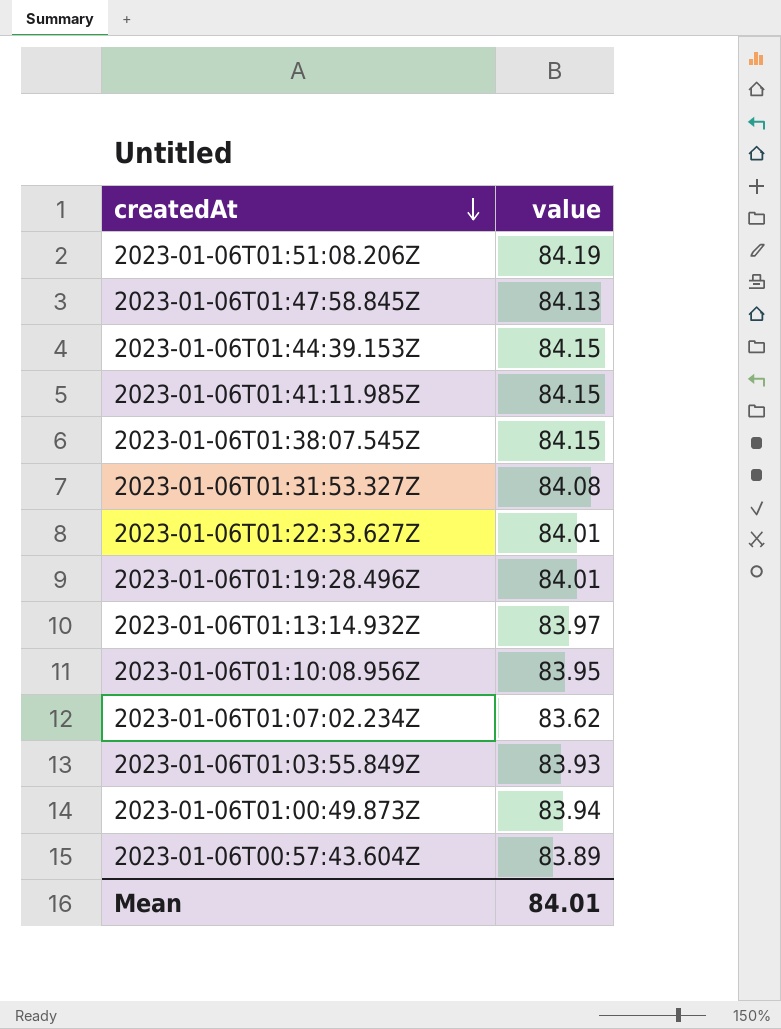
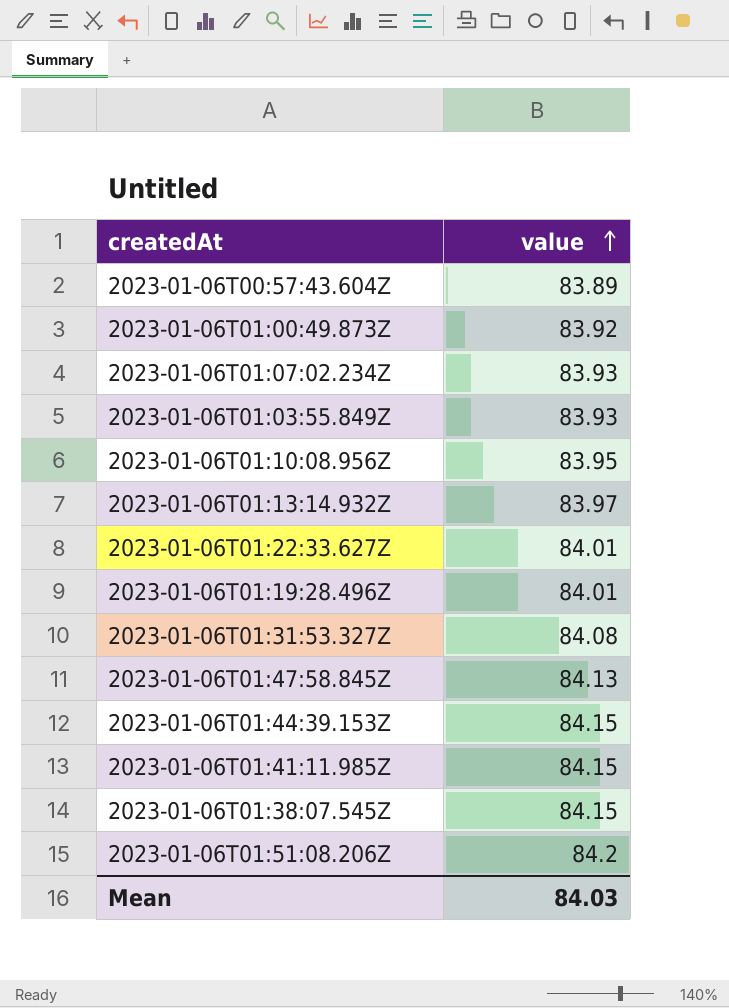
row order: createdAt descending -> value ascending
2023-01-06T01:00:49.873Z | value: 83.94 -> 83.92
2023-01-06T01:07:02.234Z | value: 83.62 -> 83.93
2023-01-06T01:51:08.206Z | value: 84.19 -> 84.2
Mean | value: 84.01 -> 84.03

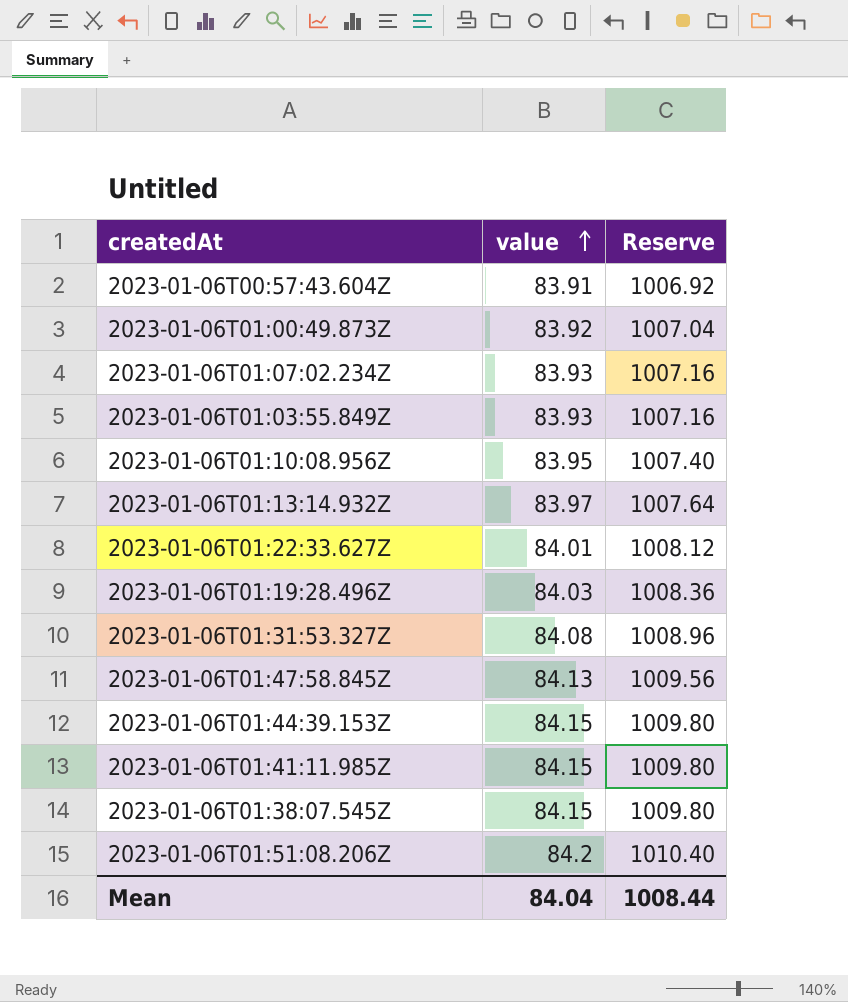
column Reserve | formula: none -> [value] * 12
2023-01-06T00:57:43.604Z | value: 83.89 -> 83.91
2023-01-06T01:19:28.496Z | value: 84.01 -> 84.03
Mean | value: 84.03 -> 84.04

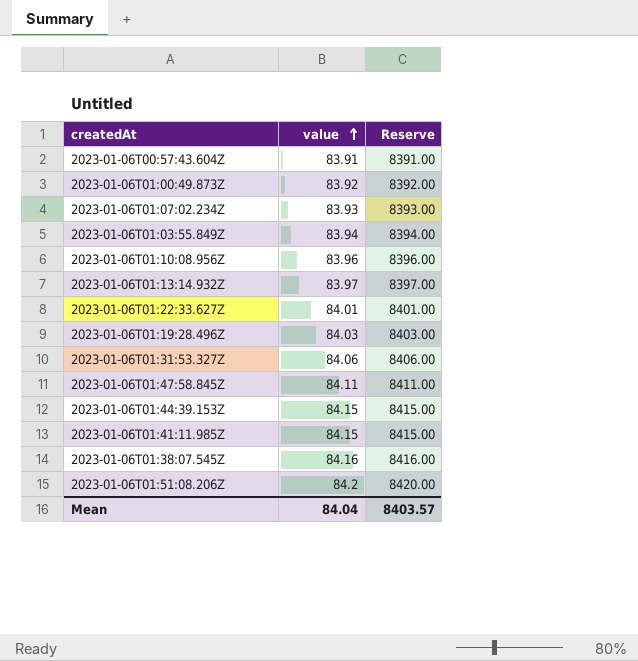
column Reserve | formula: [value] * 12 -> [value] * 100
2023-01-06T01:03:55.849Z | value: 83.93 -> 83.94
2023-01-06T01:10:08.956Z | value: 83.95 -> 83.96
2023-01-06T01:31:53.327Z | value: 84.08 -> 84.06
2023-01-06T01:47:58.845Z | value: 84.13 -> 84.11
2023-01-06T01:38:07.545Z | value: 84.15 -> 84.16
Mean | Reserve: 1008.44 -> 8403.57

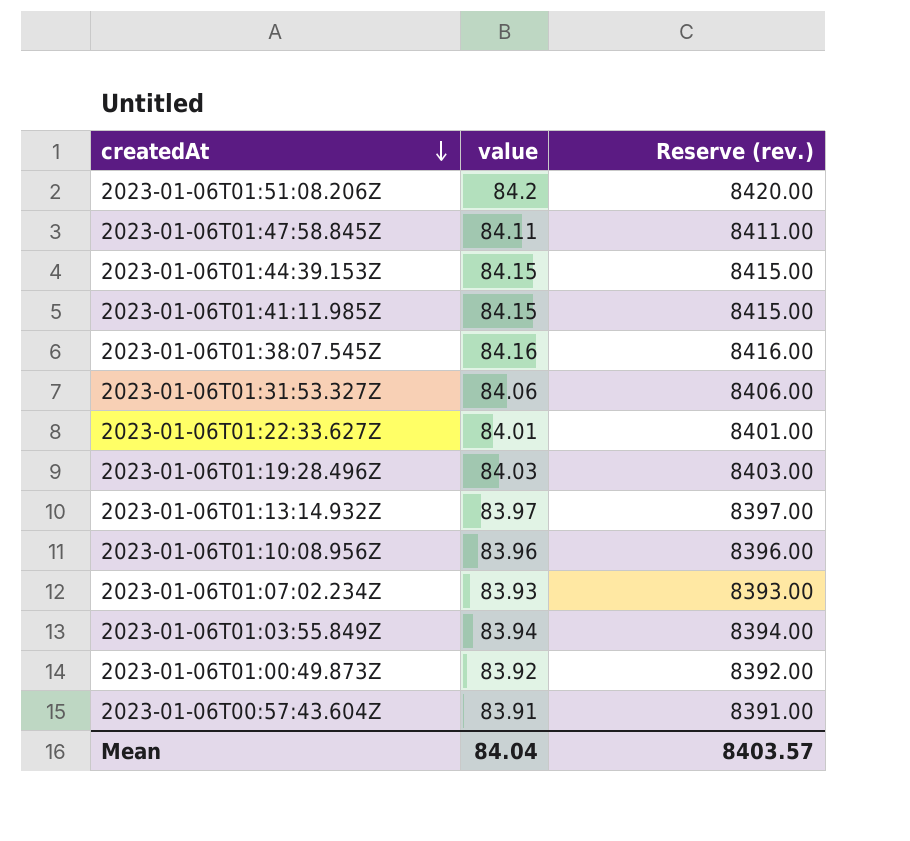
row order: value ascending -> createdAt descending
column name: Reserve -> Reserve (rev.)

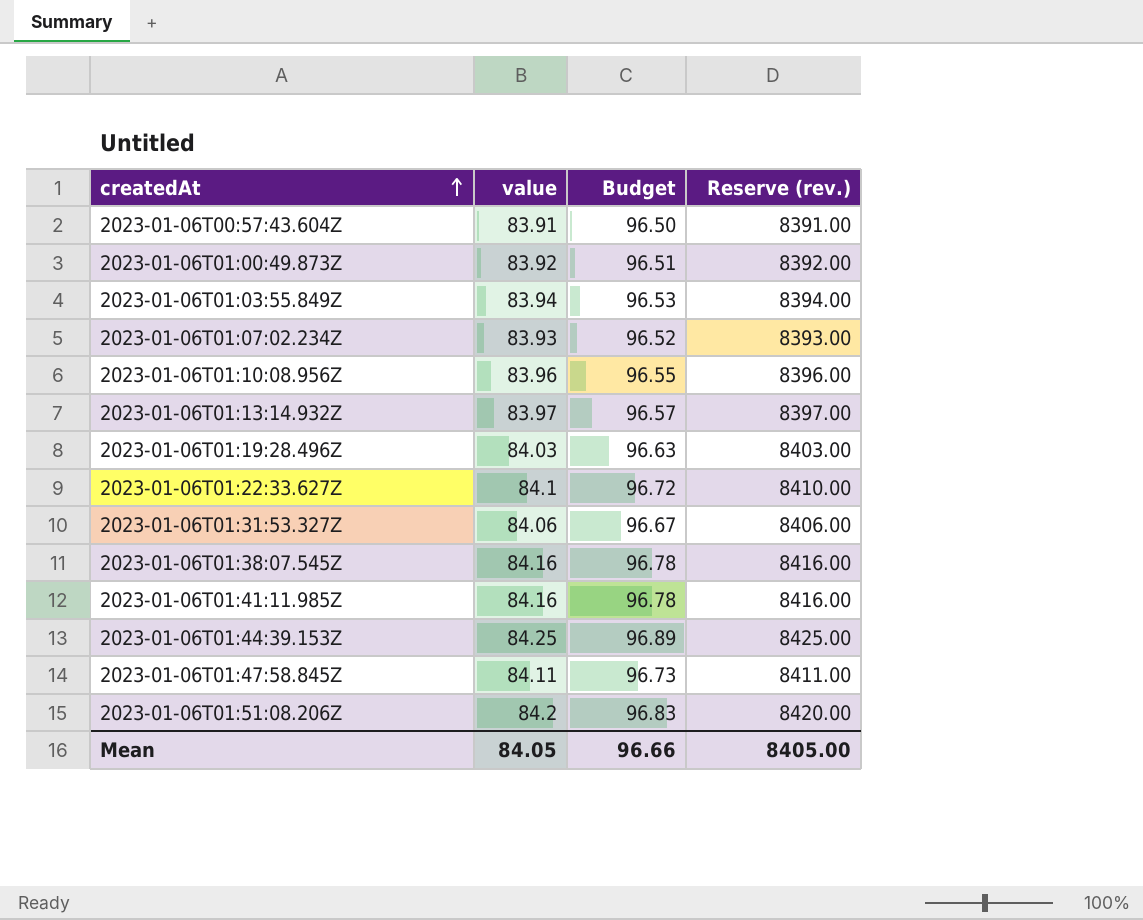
row order: createdAt descending -> createdAt ascending
column Budget | formula: none -> [value] * 1.15
2023-01-06T01:22:33.627Z | value: 84.01 -> 84.1
2023-01-06T01:22:33.627Z | Reserve (rev.): 8401.00 -> 8410.00
2023-01-06T01:41:11.985Z | value: 84.15 -> 84.16
2023-01-06T01:41:11.985Z | Reserve (rev.): 8415.00 -> 8416.00
2023-01-06T01:44:39.153Z | value: 84.15 -> 84.25
2023-01-06T01:44:39.153Z | Reserve (rev.): 8415.00 -> 8425.00
Mean | value: 84.04 -> 84.05
Mean | Reserve (rev.): 8403.57 -> 8405.00

